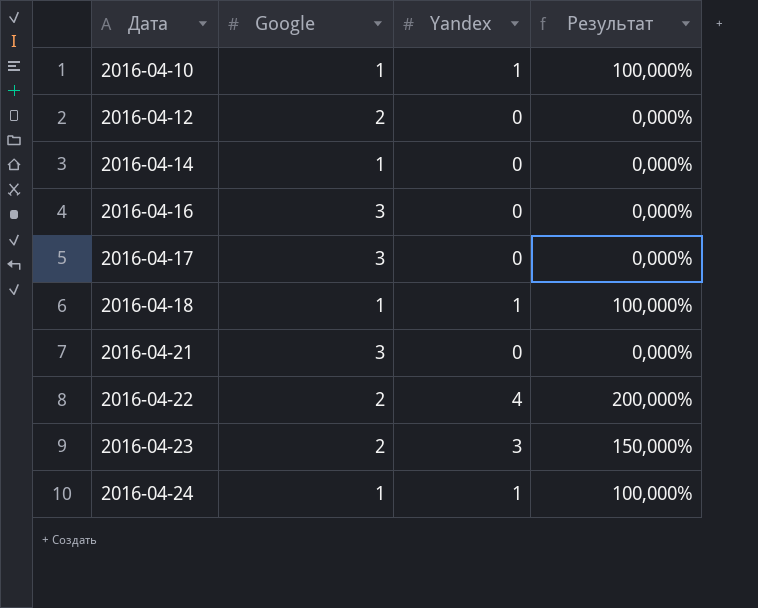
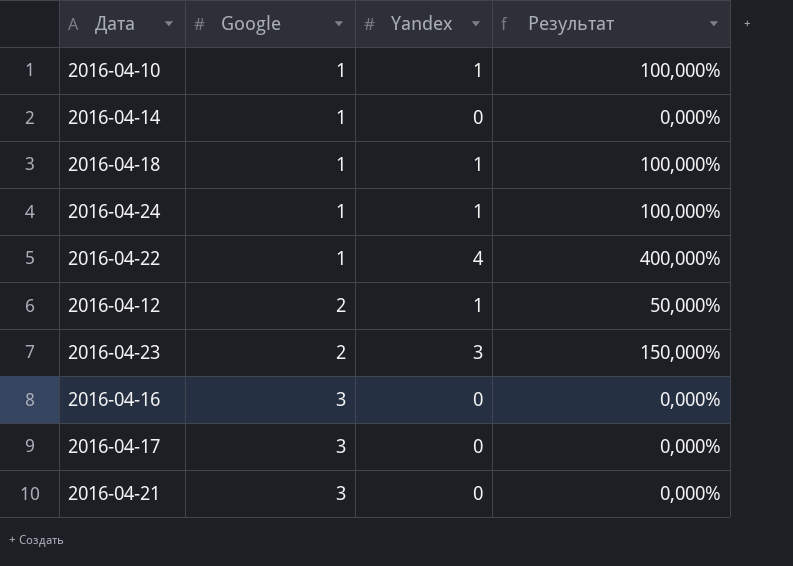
row order: Дата ascending -> Google ascending
2016-04-22 | Google: 2 -> 1
2016-04-22 | Результат: 200,000% -> 400,000%
2016-04-12 | Yandex: 0 -> 1
2016-04-12 | Результат: 0,000% -> 50,000%

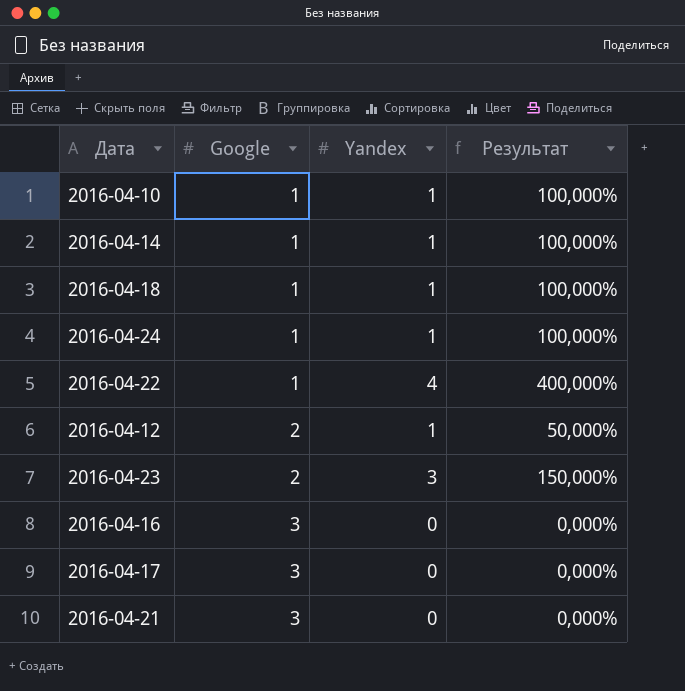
2016-04-14 | Yandex: 0 -> 1
2016-04-14 | Результат: 0,000% -> 100,000%

